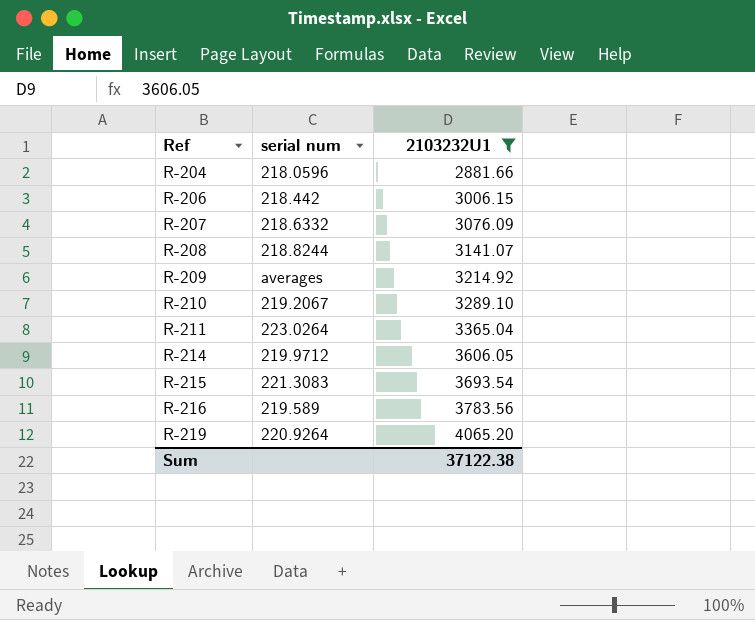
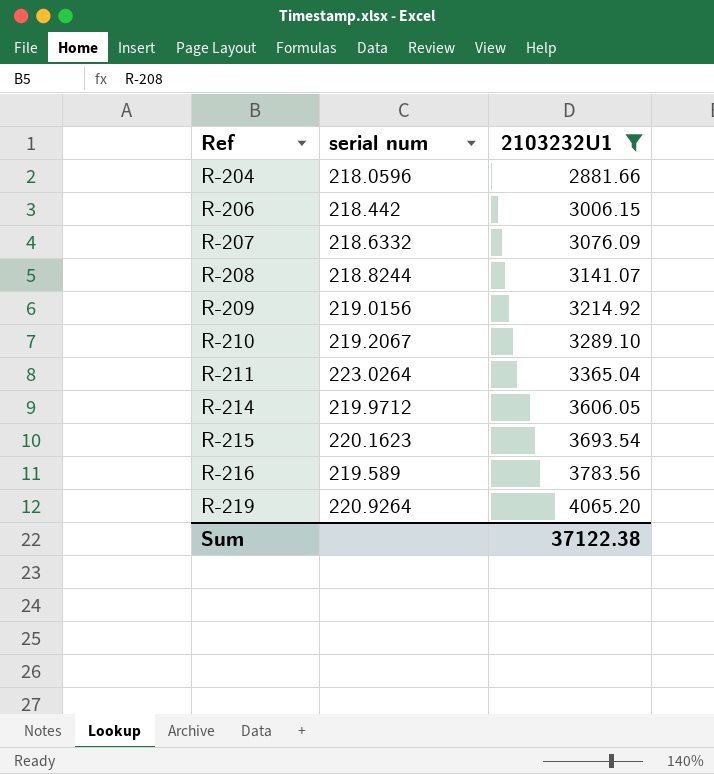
R-209 | serial num: averages -> 219.0156
R-215 | serial num: 221.3083 -> 220.1623

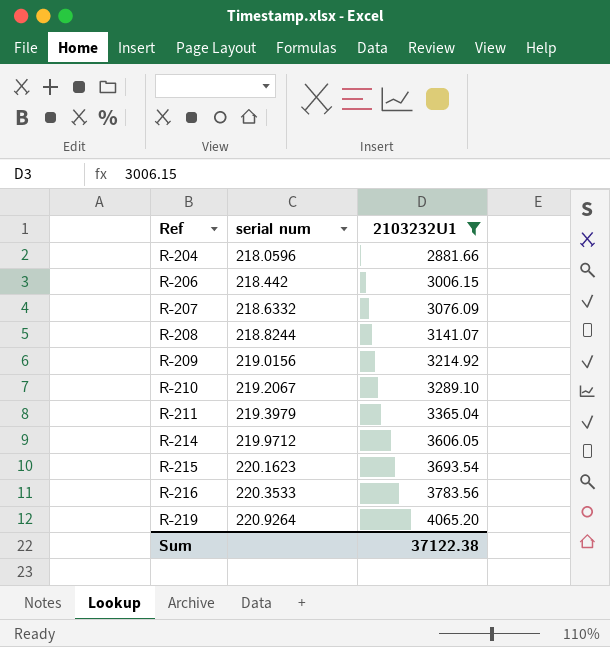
R-211 | serial num: 223.0264 -> 219.3979
R-216 | serial num: 219.589 -> 220.3533

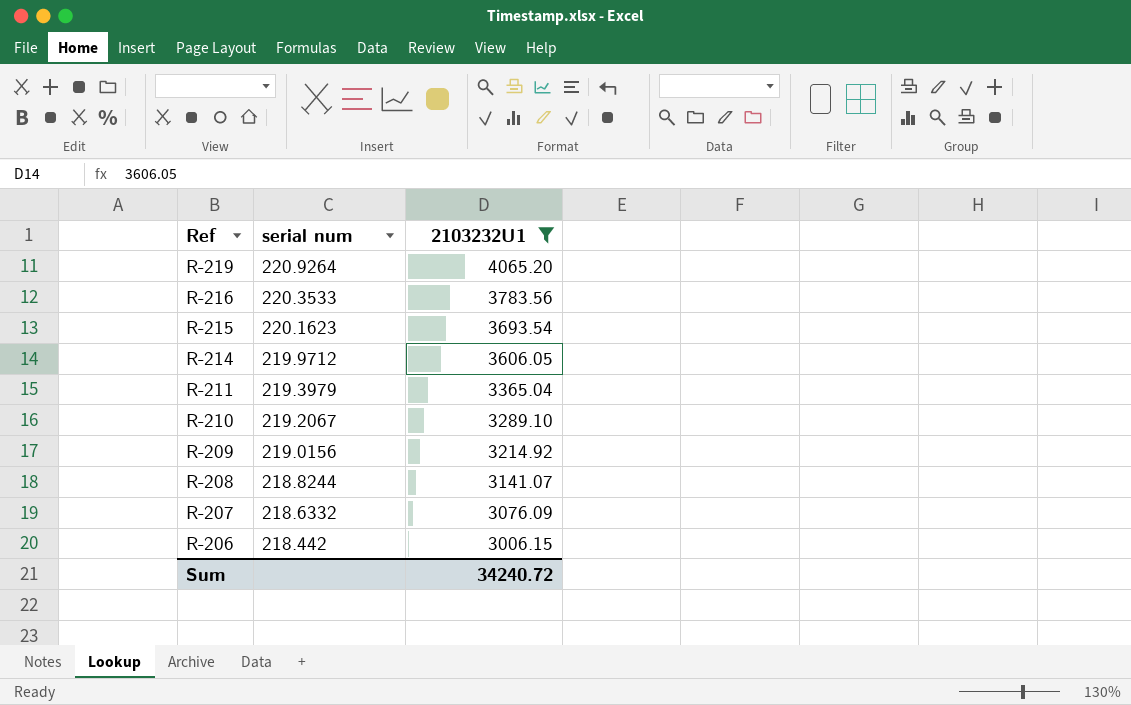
row order: Ref ascending -> Ref descending
row R-204: 218.0596 | 2881.66 -> none
Sum | 2103232U1: 37122.38 -> 34240.72

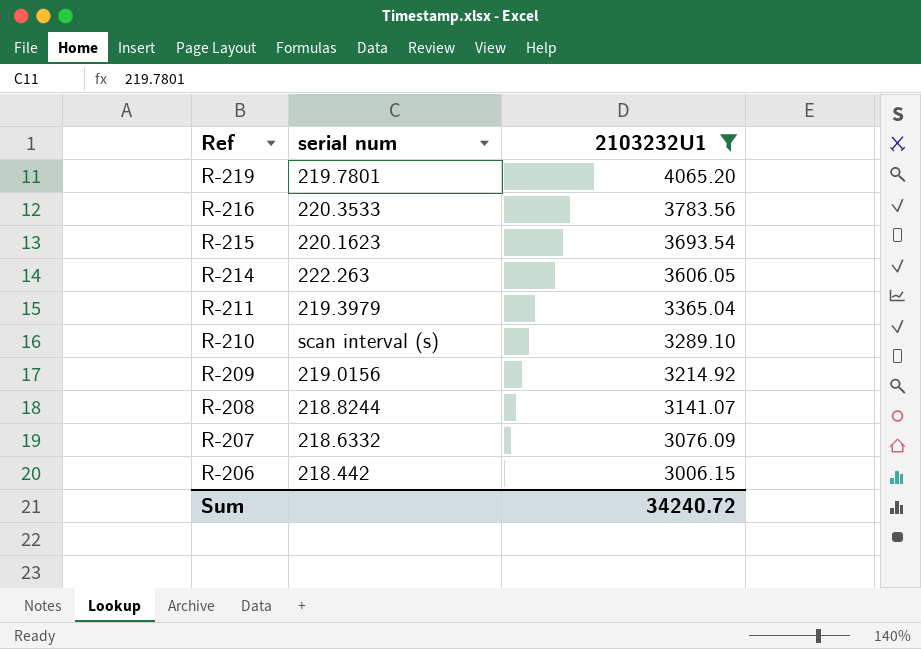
R-219 | serial num: 220.9264 -> 219.7801
R-214 | serial num: 219.9712 -> 222.263
R-210 | serial num: 219.2067 -> scan interval (s)

